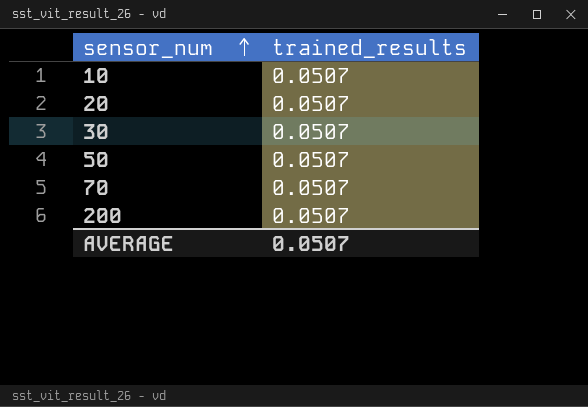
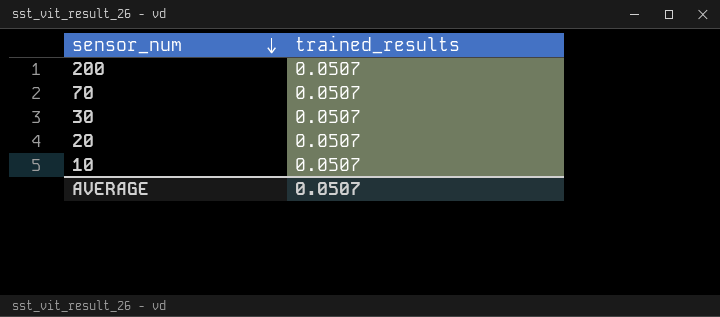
row order: sensor_num ascending -> sensor_num descending
row 50: 0.0507 -> none

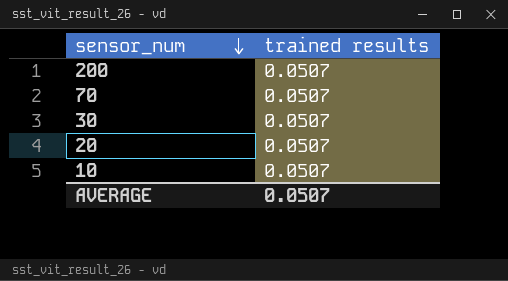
column name: trained_results -> trained results

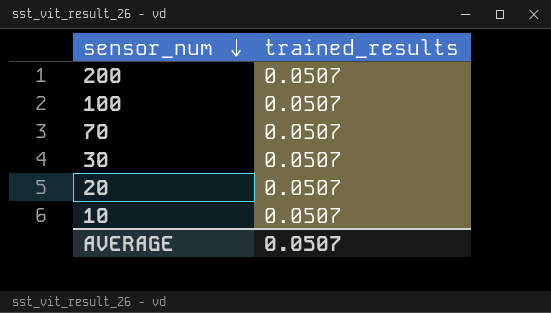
column name: trained results -> trained_results
row 100: none -> 0.0507

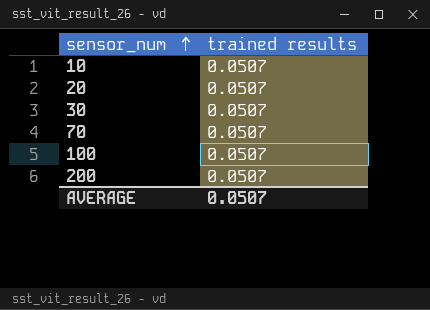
row order: sensor_num descending -> sensor_num ascending
column name: trained_results -> trained results

